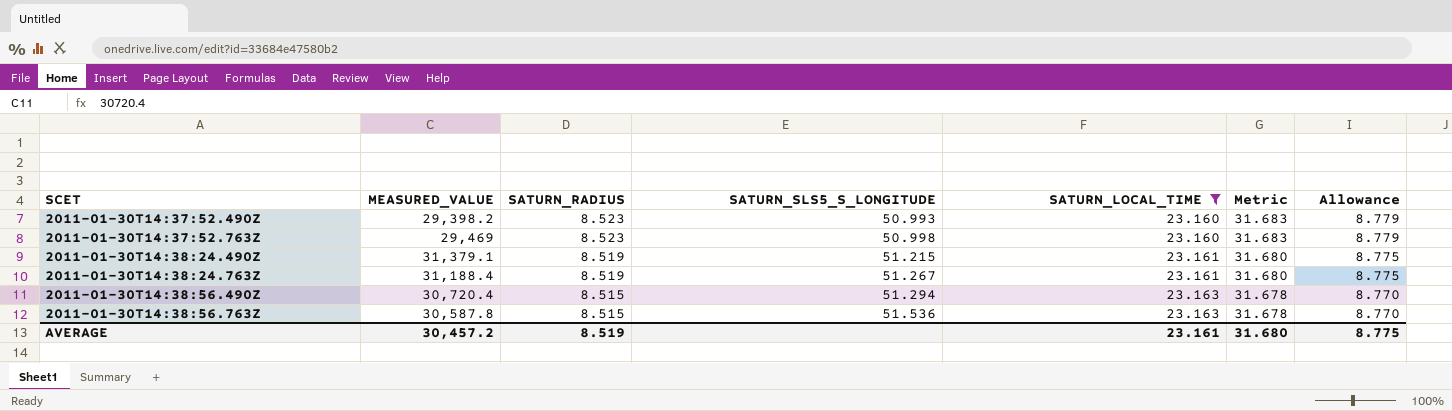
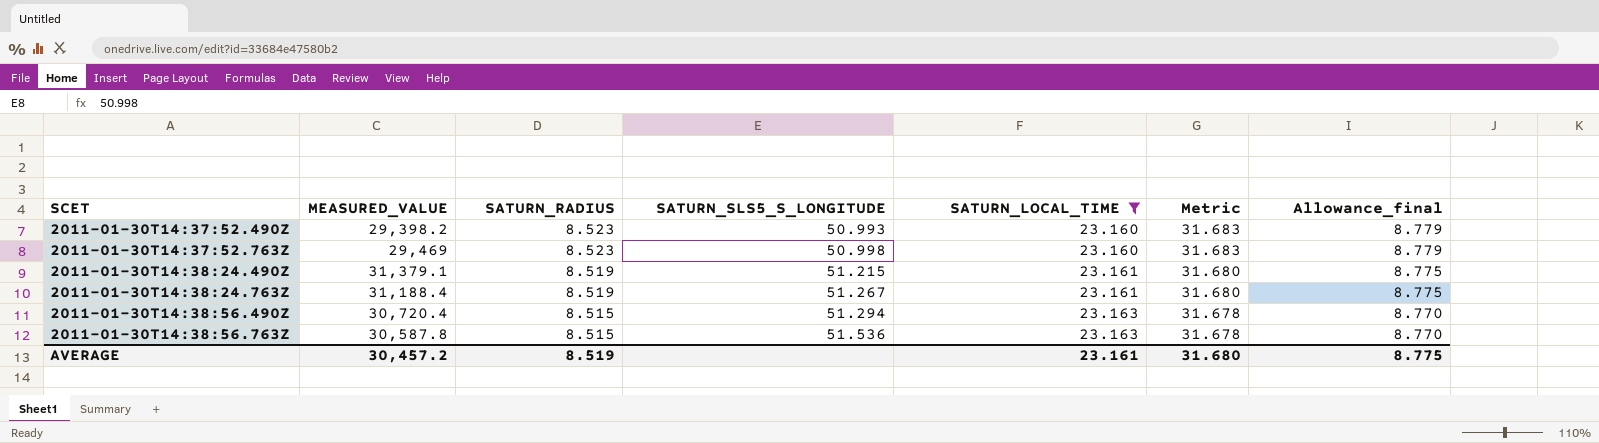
column name: Allowance -> Allowance_final

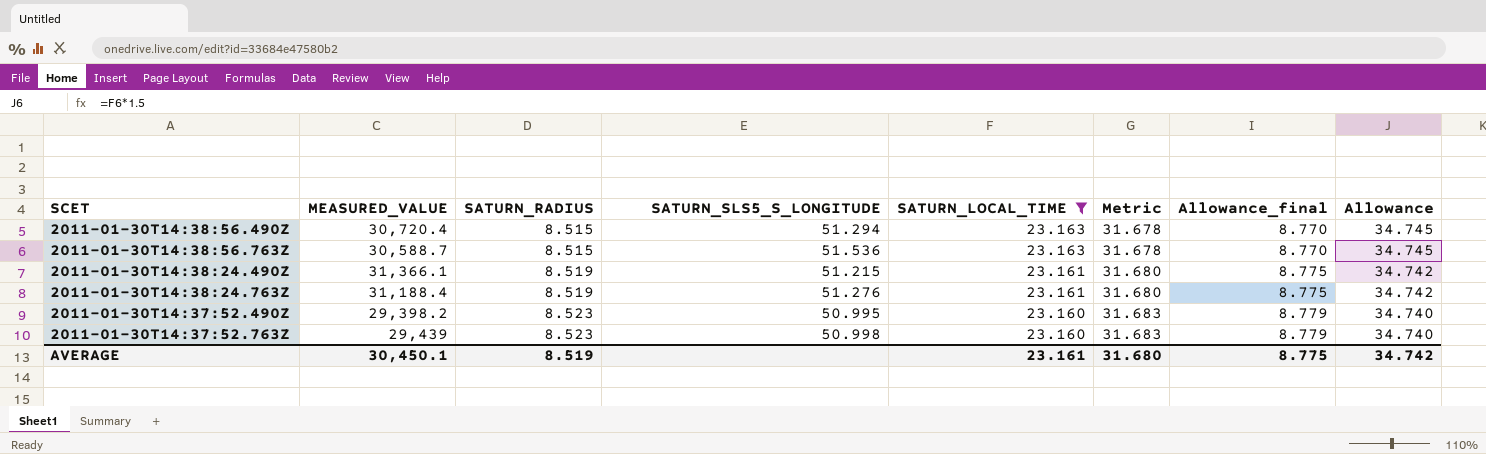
row order: SCET ascending -> SATURN_RADIUS ascending
column Allowance | formula: none -> [SATURN_LOCAL_TIME] * 1.5
2011-01-30T14:38:56.763Z | MEASURED_VALUE: 30,587.8 -> 30,588.7
2011-01-30T14:38:24.490Z | MEASURED_VALUE: 31,379.1 -> 31,366.1
2011-01-30T14:38:24.763Z | SATURN_SLS5_S_LONGITUDE: 51.267 -> 51.276
2011-01-30T14:37:52.490Z | SATURN_SLS5_S_LONGITUDE: 50.993 -> 50.995
2011-01-30T14:37:52.763Z | MEASURED_VALUE: 29,469 -> 29,439
AVERAGE | MEASURED_VALUE: 30,457.2 -> 30,450.1

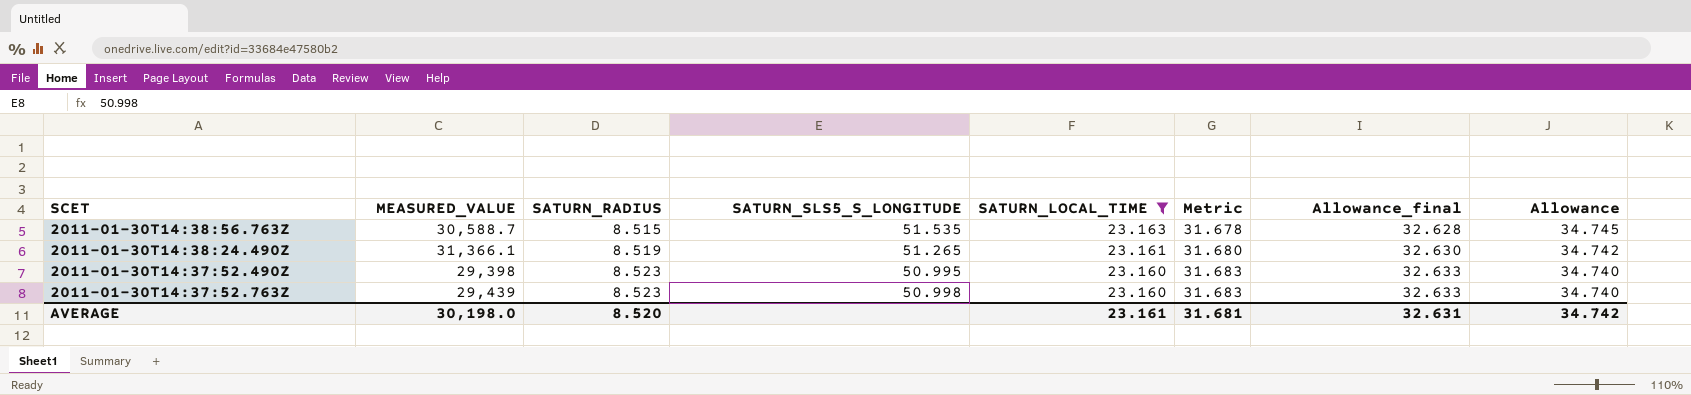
column Allowance_final | formula: [SATURN_RADIUS] * 1.03 -> [Metric] * 1.03
row 2011-01-30T14:38:56.490Z: 30,720.4 | 8.515 | 51.294 | 23.163 | 31.678 | 8.770 | 34.745 -> none
row 2011-01-30T14:38:24.763Z: 31,188.4 | 8.519 | 51.276 | 23.161 | 31.680 | 8.775 | 34.742 -> none
2011-01-30T14:38:56.763Z | SATURN_SLS5_S_LONGITUDE: 51.536 -> 51.535
2011-01-30T14:38:24.490Z | SATURN_SLS5_S_LONGITUDE: 51.215 -> 51.265
2011-01-30T14:37:52.490Z | MEASURED_VALUE: 29,398.2 -> 29,398
AVERAGE | MEASURED_VALUE: 30,450.1 -> 30,198.0
AVERAGE | SATURN_RADIUS: 8.519 -> 8.520
AVERAGE | Metric: 31.680 -> 31.681
AVERAGE | Allowance_final: 8.775 -> 32.631

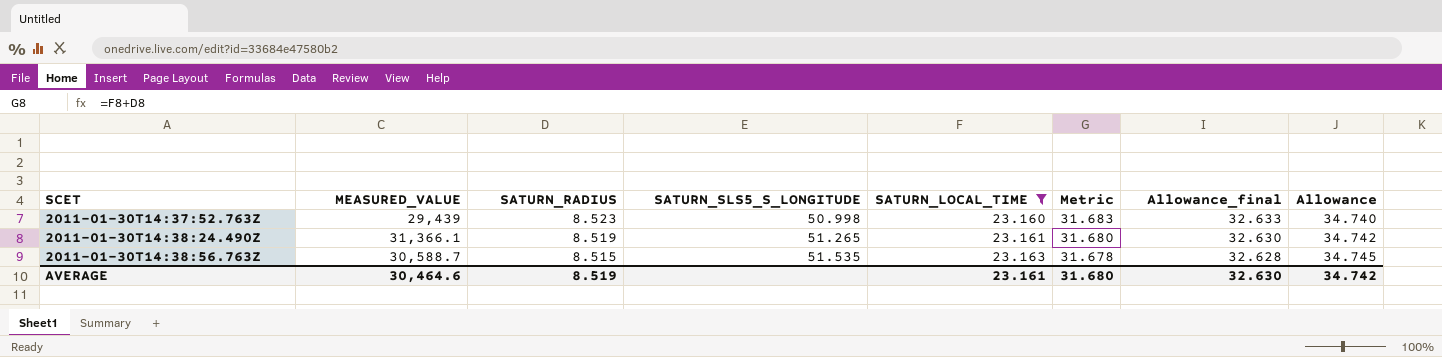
row order: SATURN_RADIUS ascending -> SCET ascending
row 2011-01-30T14:37:52.490Z: 29,398 | 8.523 | 50.995 | 23.160 | 31.683 | 32.633 | 34.740 -> none
AVERAGE | MEASURED_VALUE: 30,198.0 -> 30,464.6
AVERAGE | SATURN_RADIUS: 8.520 -> 8.519
AVERAGE | Metric: 31.681 -> 31.680
AVERAGE | Allowance_final: 32.631 -> 32.630

